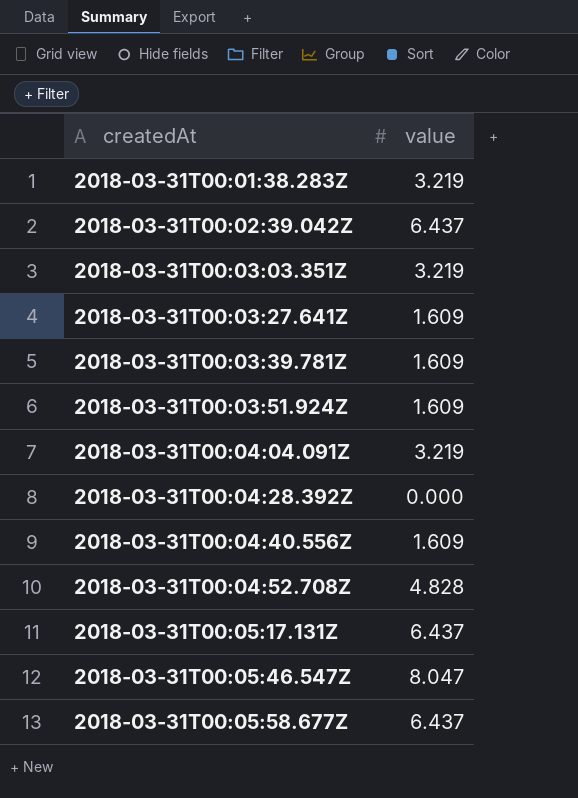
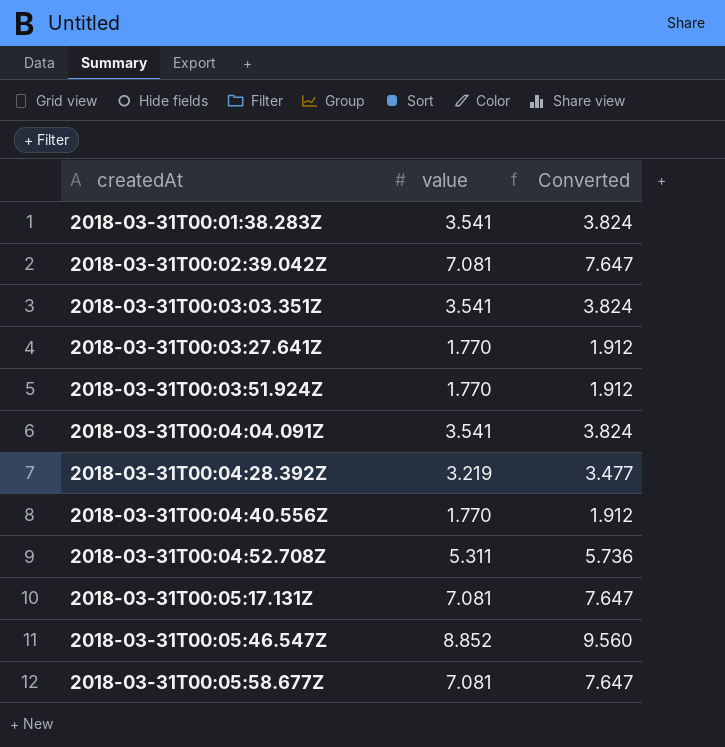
column Converted | formula: none -> [value] * 1.08
row 2018-03-31T00:03:39.781Z: 1.609 -> none
2018-03-31T00:01:38.283Z | value: 3.219 -> 3.541
2018-03-31T00:02:39.042Z | value: 6.437 -> 7.081
2018-03-31T00:03:03.351Z | value: 3.219 -> 3.541
2018-03-31T00:03:27.641Z | value: 1.609 -> 1.770
2018-03-31T00:03:51.924Z | value: 1.609 -> 1.770
2018-03-31T00:04:04.091Z | value: 3.219 -> 3.541
2018-03-31T00:04:28.392Z | value: 0.000 -> 3.219
2018-03-31T00:04:40.556Z | value: 1.609 -> 1.770
2018-03-31T00:04:52.708Z | value: 4.828 -> 5.311
2018-03-31T00:05:17.131Z | value: 6.437 -> 7.081
2018-03-31T00:05:46.547Z | value: 8.047 -> 8.852
2018-03-31T00:05:58.677Z | value: 6.437 -> 7.081

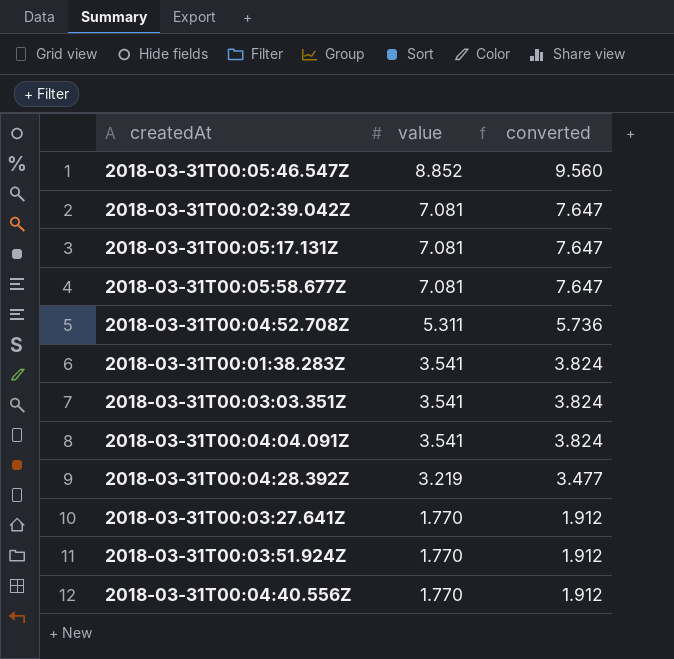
row order: createdAt ascending -> value descending
column name: Converted -> converted

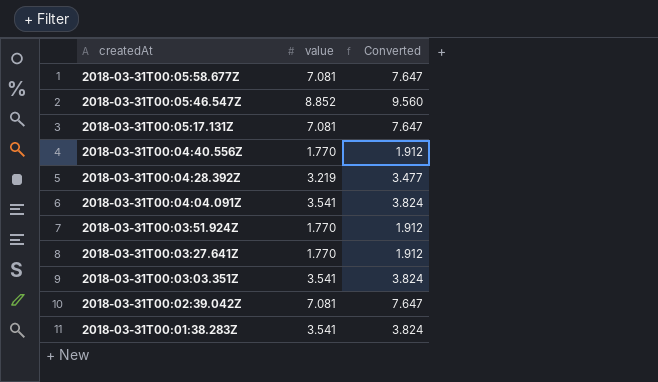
row order: value descending -> createdAt descending
column name: converted -> Converted
row 2018-03-31T00:04:52.708Z: 5.311 | 5.736 -> none

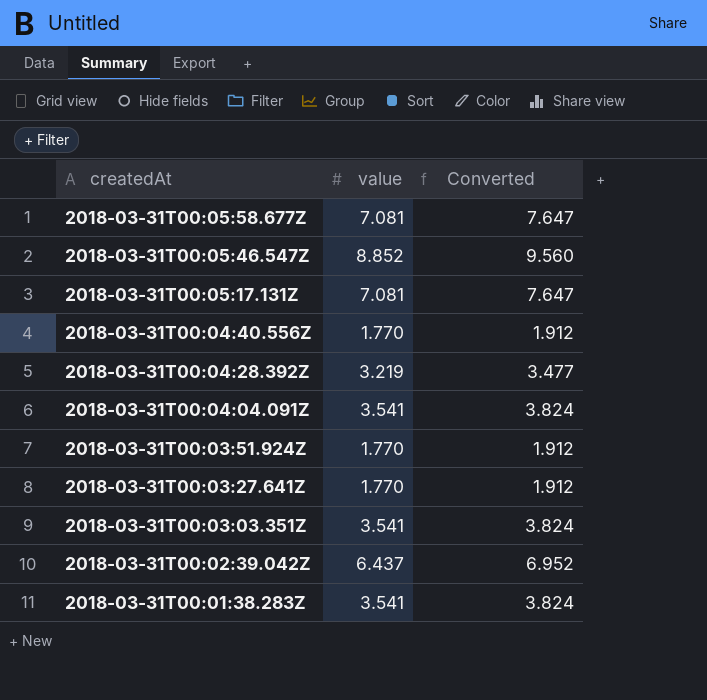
2018-03-31T00:02:39.042Z | value: 7.081 -> 6.437
2018-03-31T00:02:39.042Z | Converted: 7.647 -> 6.952

